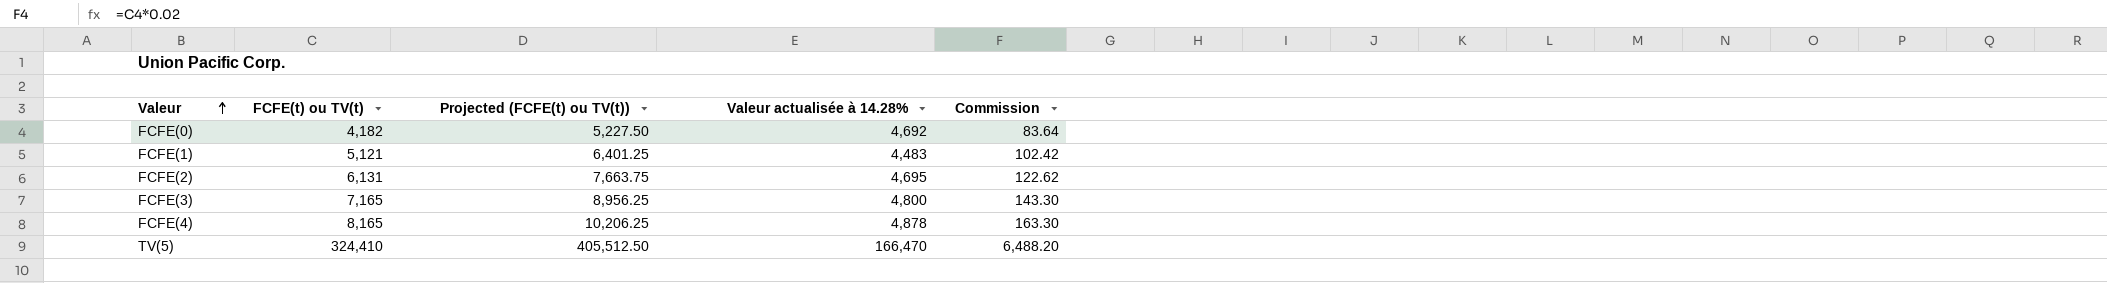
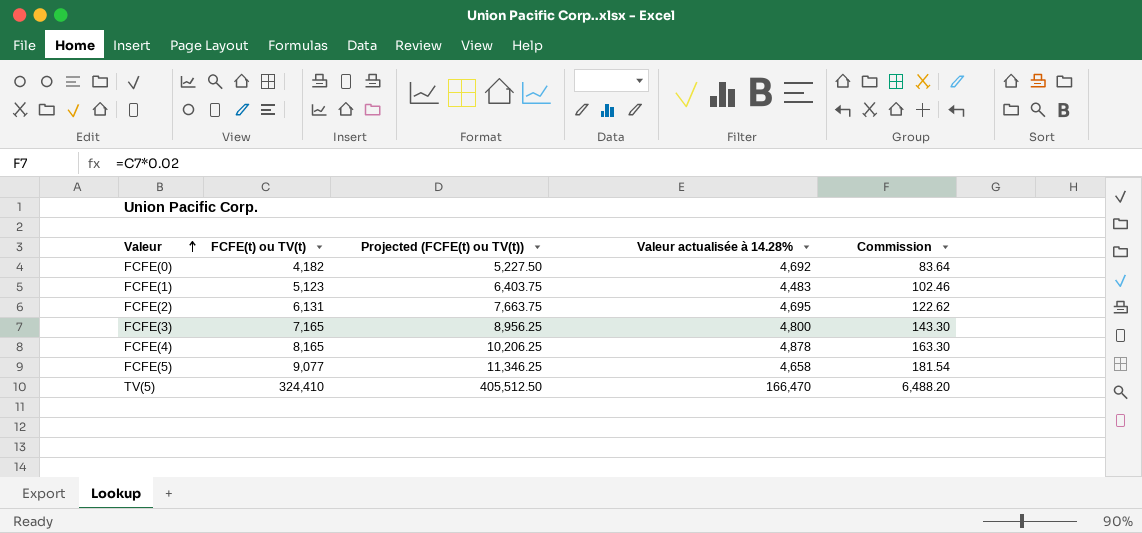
FCFE(1) | FCFE(t) ou TV(t): 5,121 -> 5,123
FCFE(1) | Projected (FCFE(t) ou TV(t)): 6,401.25 -> 6,403.75
FCFE(1) | Commission: 102.42 -> 102.46
row FCFE(5): none -> 9,077 | 11,346.25 | 4,658 | 181.54

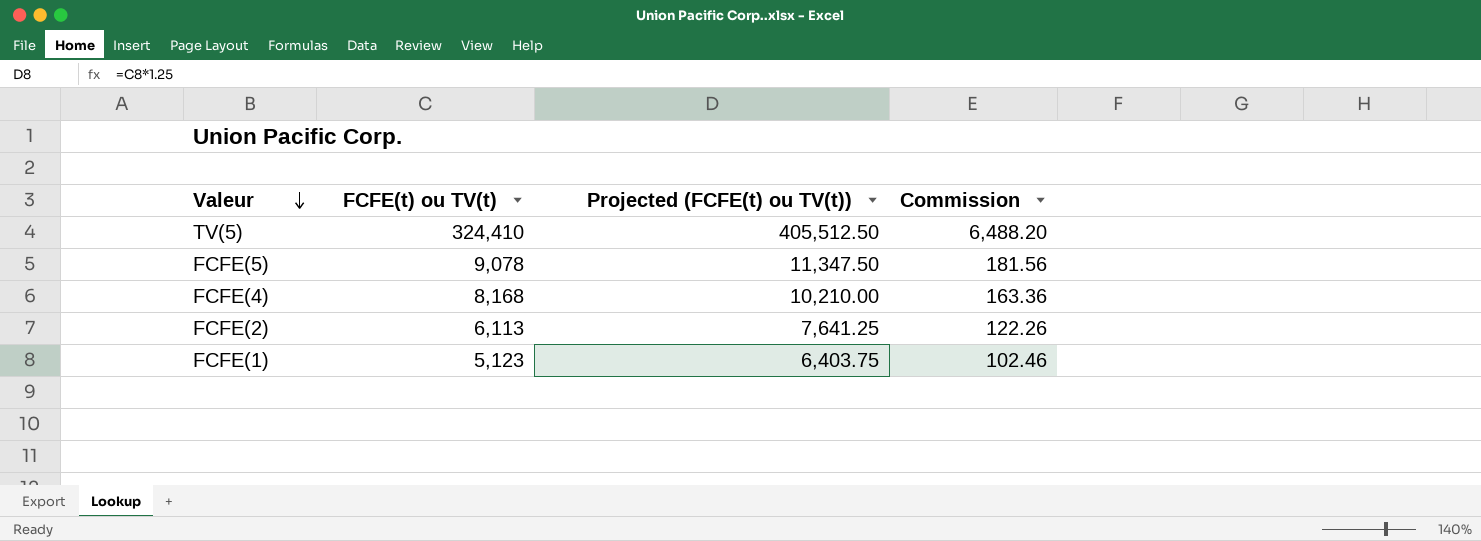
row order: Valeur ascending -> Valeur descending
column Valeur actualisée à 14.28% | position: 4 -> none
row FCFE(0): 4,182 | 5,227.50 | 4,692 | 83.64 -> none
row FCFE(3): 7,165 | 8,956.25 | 4,800 | 143.30 -> none
FCFE(5) | FCFE(t) ou TV(t): 9,077 -> 9,078
FCFE(5) | Projected (FCFE(t) ou TV(t)): 11,346.25 -> 11,347.50
FCFE(5) | Commission: 181.54 -> 181.56
FCFE(4) | FCFE(t) ou TV(t): 8,165 -> 8,168
FCFE(4) | Projected (FCFE(t) ou TV(t)): 10,206.25 -> 10,210.00
FCFE(4) | Commission: 163.30 -> 163.36
FCFE(2) | FCFE(t) ou TV(t): 6,131 -> 6,113
FCFE(2) | Projected (FCFE(t) ou TV(t)): 7,663.75 -> 7,641.25
FCFE(2) | Commission: 122.62 -> 122.26

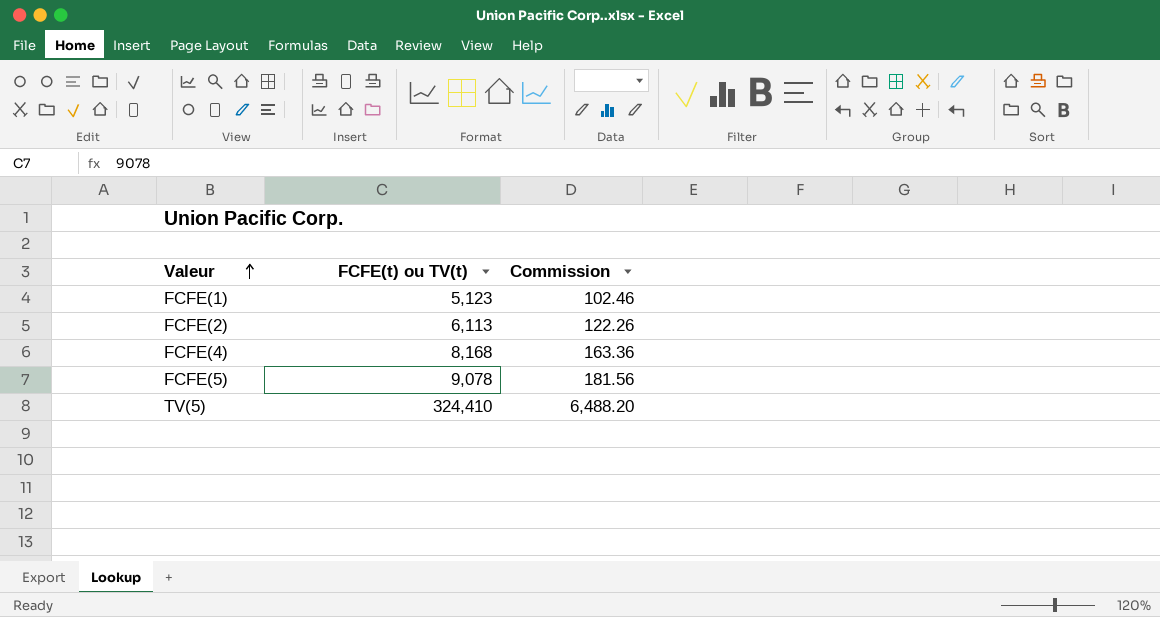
row order: Valeur descending -> Valeur ascending
column Projected (FCFE(t) ou TV(t)) | formula: [FCFE(t) ou TV(t)] * 1.25 -> none

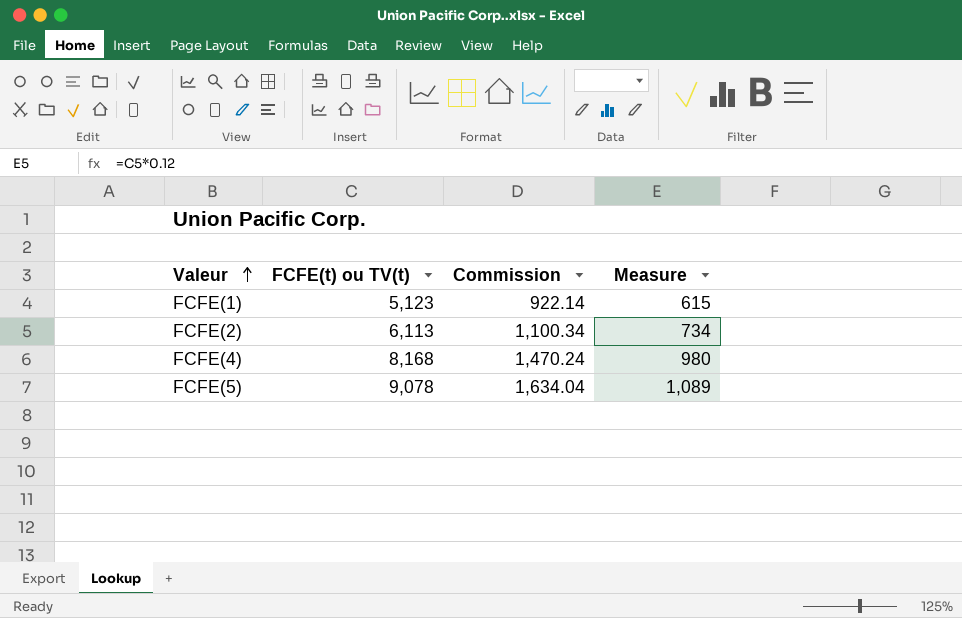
column Commission | formula: [FCFE(t) ou TV(t)] * 0.02 -> [FCFE(t) ou TV(t)] * 0.18
column Measure | formula: none -> [FCFE(t) ou TV(t)] * 0.12
row TV(5): 324,410 | 6,488.20 -> none

